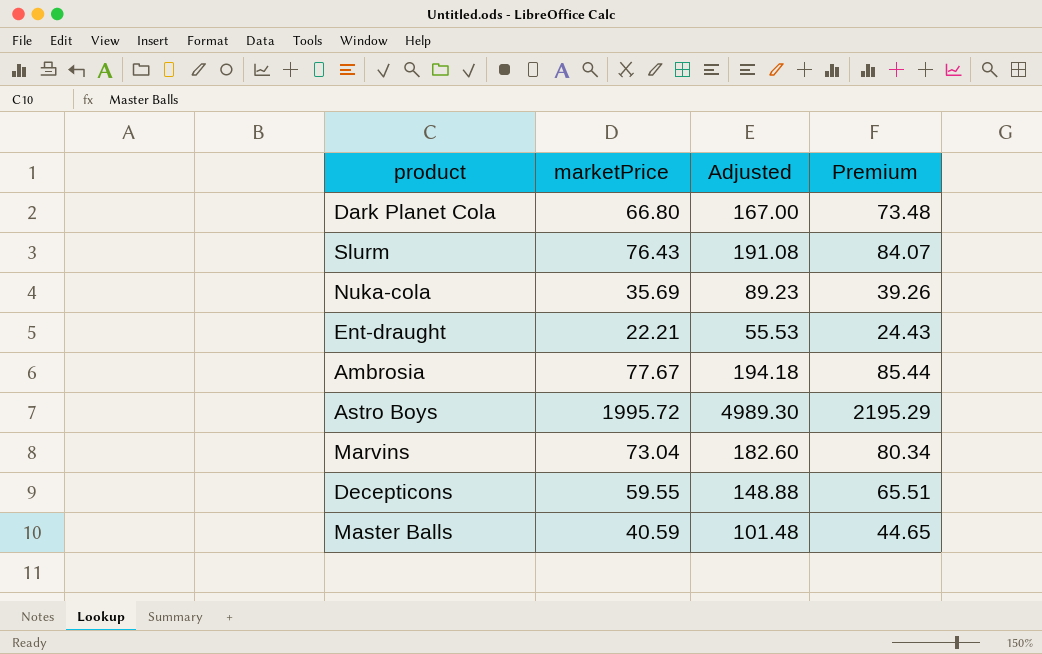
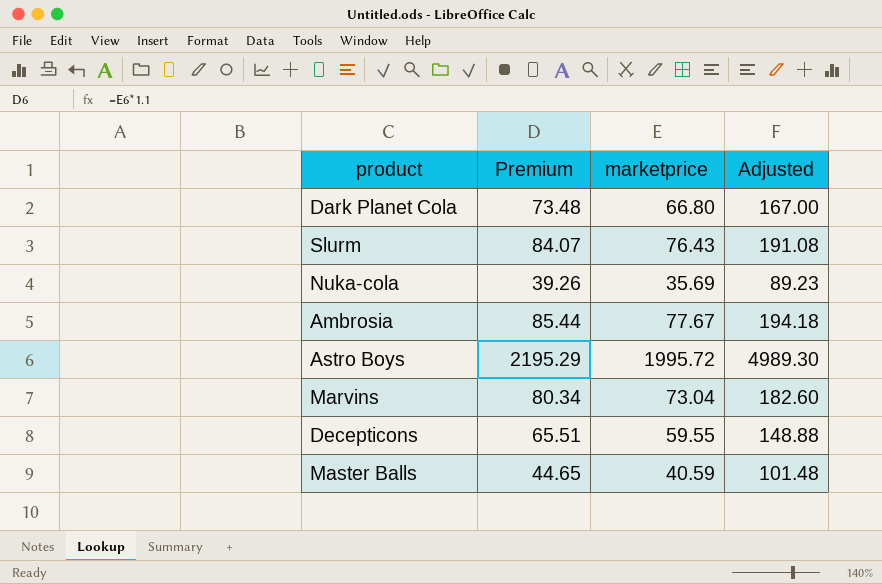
column Premium | position: 4 -> 2
column name: marketPrice -> marketprice
row Ent-draught: 22.21 | 55.53 | 24.43 -> none

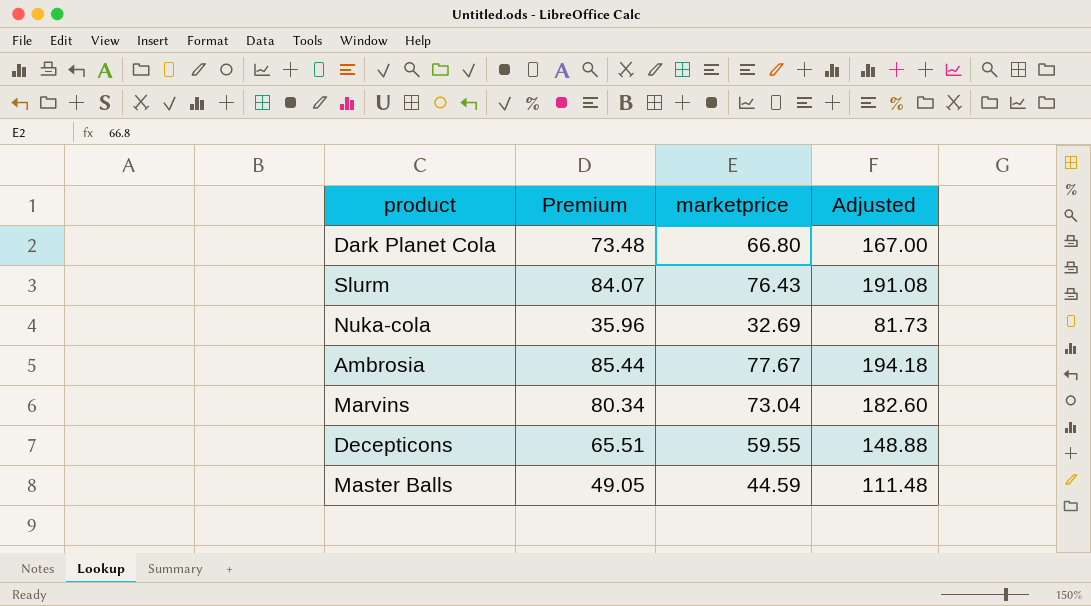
row Astro Boys: 2195.29 | 1995.72 | 4989.30 -> none
Nuka-cola | Premium: 39.26 -> 35.96
Nuka-cola | marketprice: 35.69 -> 32.69
Nuka-cola | Adjusted: 89.23 -> 81.73
Master Balls | Premium: 44.65 -> 49.05
Master Balls | marketprice: 40.59 -> 44.59
Master Balls | Adjusted: 101.48 -> 111.48

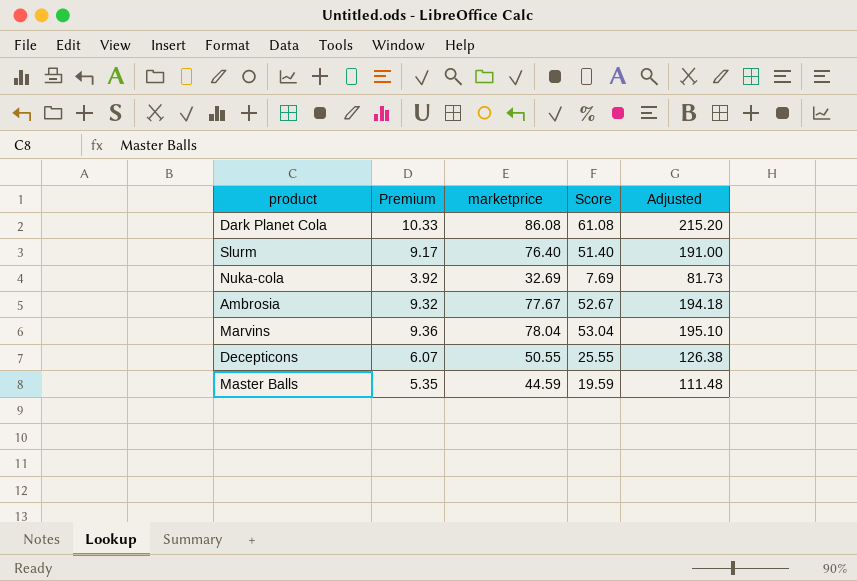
column Premium | formula: [marketprice] * 1.1 -> [marketprice] * 0.12
column Score | formula: none -> [marketprice] - 25
Dark Planet Cola | marketprice: 66.80 -> 86.08
Dark Planet Cola | Adjusted: 167.00 -> 215.20
Slurm | marketprice: 76.43 -> 76.40
Slurm | Adjusted: 191.08 -> 191.00
Marvins | marketprice: 73.04 -> 78.04
Marvins | Adjusted: 182.60 -> 195.10
Decepticons | marketprice: 59.55 -> 50.55
Decepticons | Adjusted: 148.88 -> 126.38

